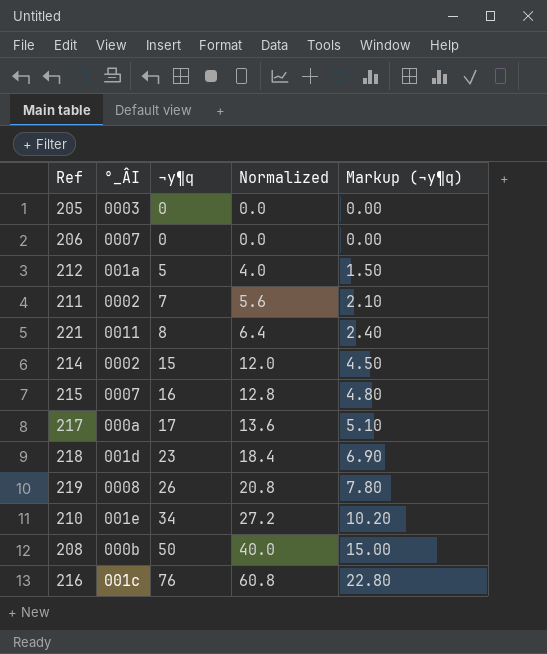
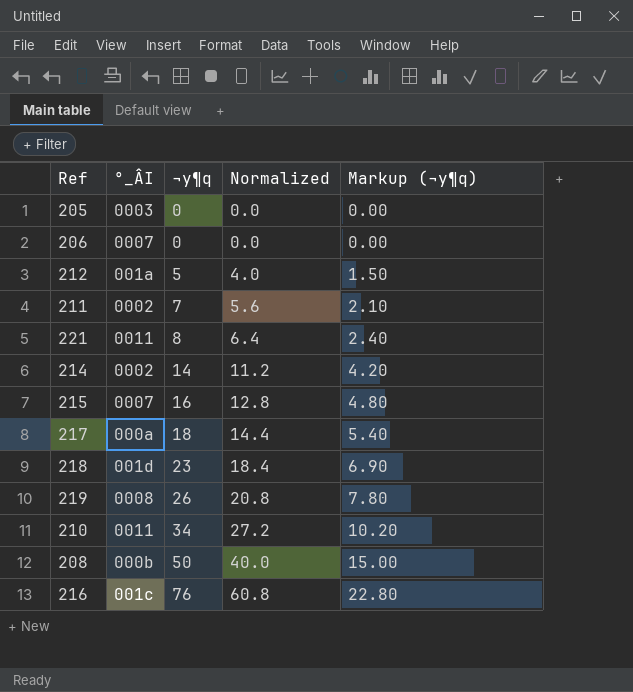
214 | ¬y¶q: 15 -> 14
214 | Normalized: 12.0 -> 11.2
214 | Markup (¬y¶q): 4.50 -> 4.20
217 | ¬y¶q: 17 -> 18
217 | Normalized: 13.6 -> 14.4
217 | Markup (¬y¶q): 5.10 -> 5.40
210 | °_ÂI: 001e -> 0011

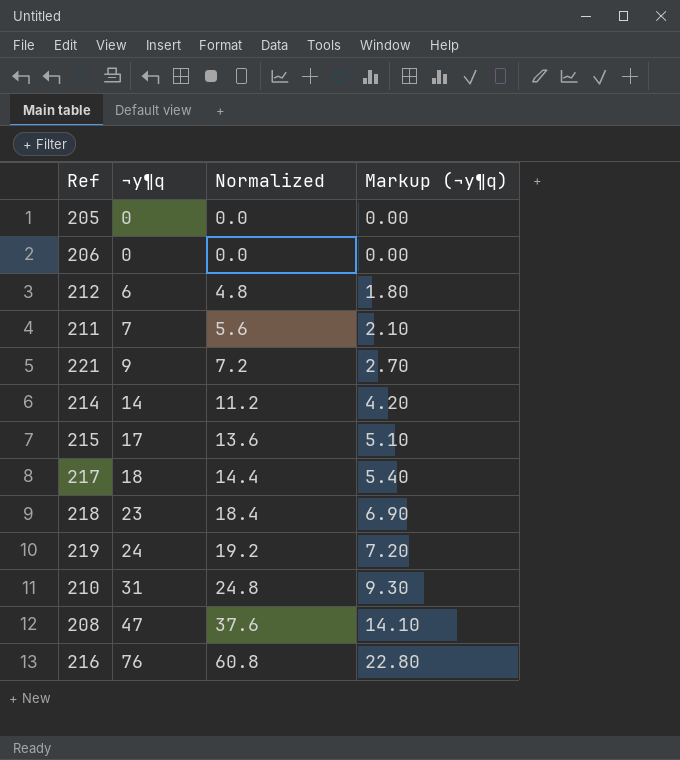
column °_ÂI | position: 2 -> none
212 | ¬y¶q: 5 -> 6
212 | Normalized: 4.0 -> 4.8
212 | Markup (¬y¶q): 1.50 -> 1.80
221 | ¬y¶q: 8 -> 9
221 | Normalized: 6.4 -> 7.2
221 | Markup (¬y¶q): 2.40 -> 2.70
215 | ¬y¶q: 16 -> 17
215 | Normalized: 12.8 -> 13.6
215 | Markup (¬y¶q): 4.80 -> 5.10
219 | ¬y¶q: 26 -> 24
219 | Normalized: 20.8 -> 19.2
219 | Markup (¬y¶q): 7.80 -> 7.20
210 | ¬y¶q: 34 -> 31
210 | Normalized: 27.2 -> 24.8
210 | Markup (¬y¶q): 10.20 -> 9.30
208 | ¬y¶q: 50 -> 47
208 | Normalized: 40.0 -> 37.6
208 | Markup (¬y¶q): 15.00 -> 14.10

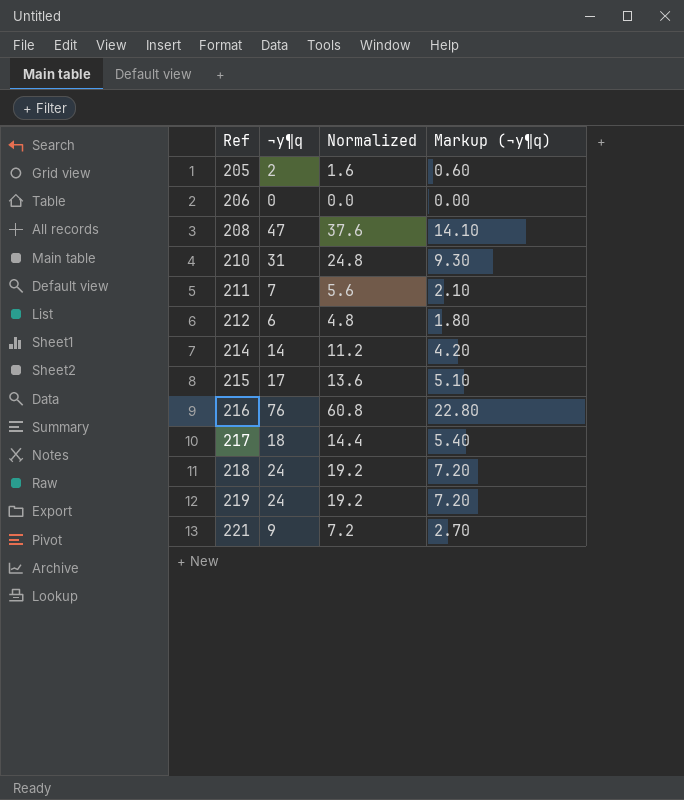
row order: ¬y¶q ascending -> Ref ascending
205 | ¬y¶q: 0 -> 2
205 | Normalized: 0.0 -> 1.6
205 | Markup (¬y¶q): 0.00 -> 0.60
218 | ¬y¶q: 23 -> 24
218 | Normalized: 18.4 -> 19.2
218 | Markup (¬y¶q): 6.90 -> 7.20

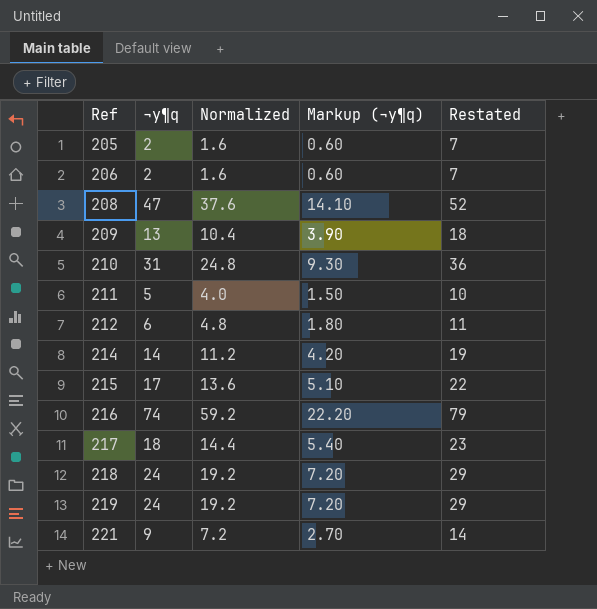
column Restated | formula: none -> [¬y¶q] + 5
206 | ¬y¶q: 0 -> 2
206 | Normalized: 0.0 -> 1.6
206 | Markup (¬y¶q): 0.00 -> 0.60
row 209: none -> 13 | 10.4 | 3.90 | 18
211 | ¬y¶q: 7 -> 5
211 | Normalized: 5.6 -> 4.0
211 | Markup (¬y¶q): 2.10 -> 1.50
216 | ¬y¶q: 76 -> 74
216 | Normalized: 60.8 -> 59.2
216 | Markup (¬y¶q): 22.80 -> 22.20

